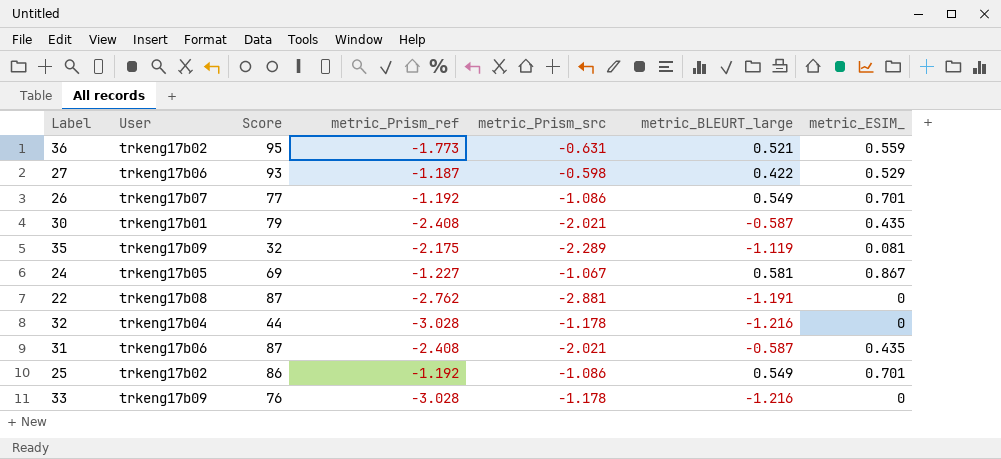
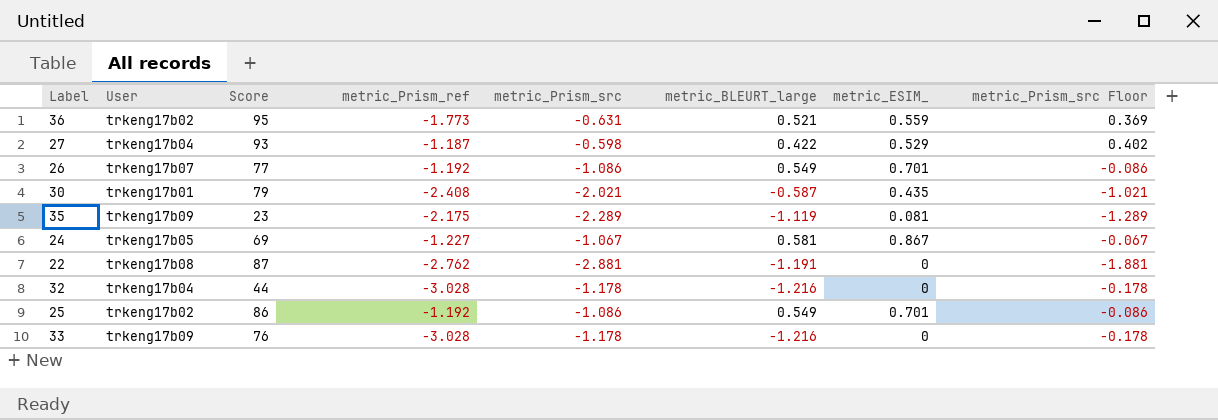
column metric_Prism_src Floor | formula: none -> [metric_Prism_src] + 1
row 31: trkeng17b06 | 87 | -2.408 | -2.021 | -0.587 | 0.435 -> none
27 | User: trkeng17b06 -> trkeng17b04
35 | Score: 32 -> 23

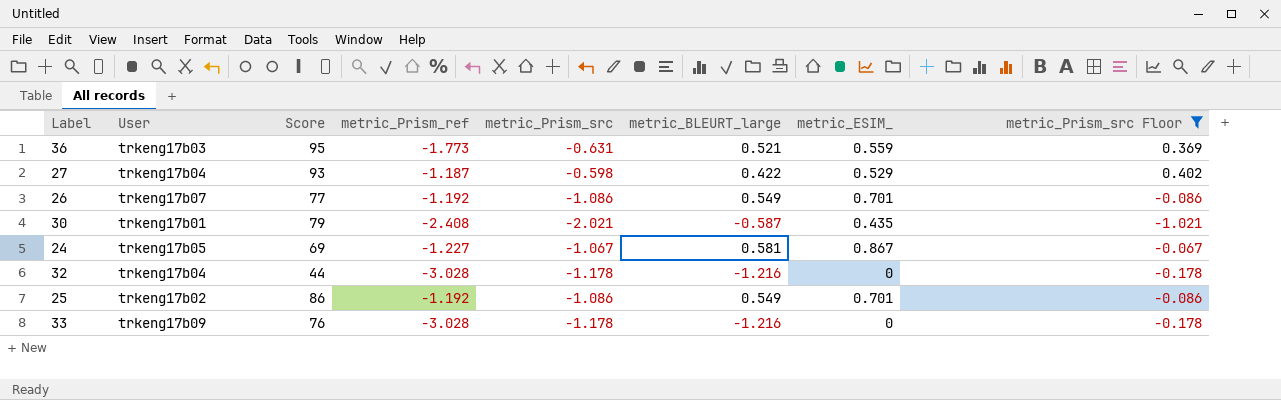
filter: none -> metric_Prism_src Floor >= -1.021
36 | User: trkeng17b02 -> trkeng17b03

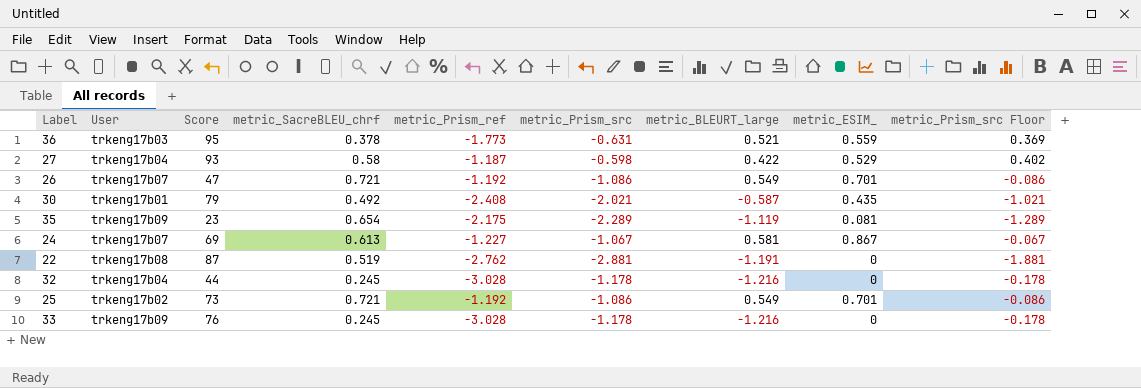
filter: metric_Prism_src Floor >= -1.021 -> none
column metric_SacreBLEU_chrf | position: none -> 4
26 | Score: 77 -> 47
24 | User: trkeng17b05 -> trkeng17b07
25 | Score: 86 -> 73

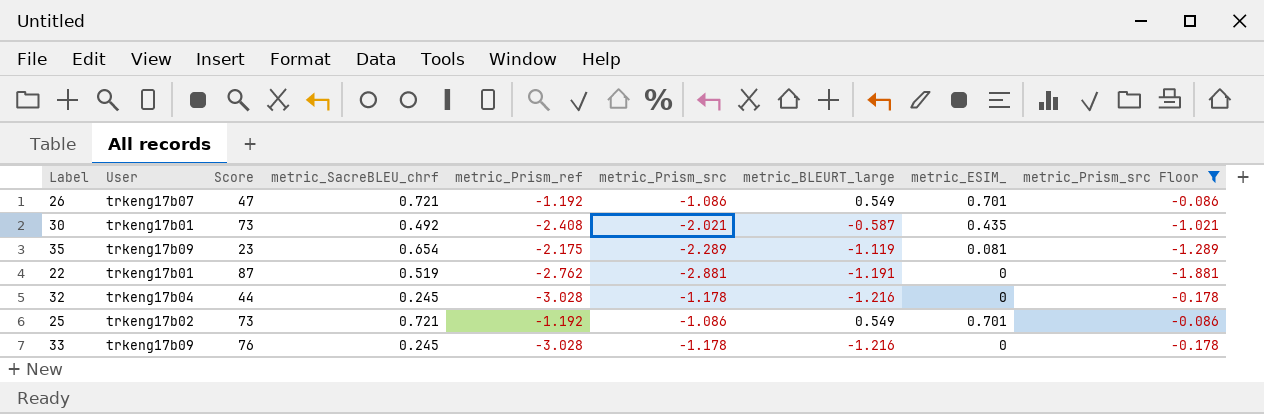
filter: none -> metric_Prism_src Floor <= -0.086
30 | Score: 79 -> 73
22 | User: trkeng17b08 -> trkeng17b01

